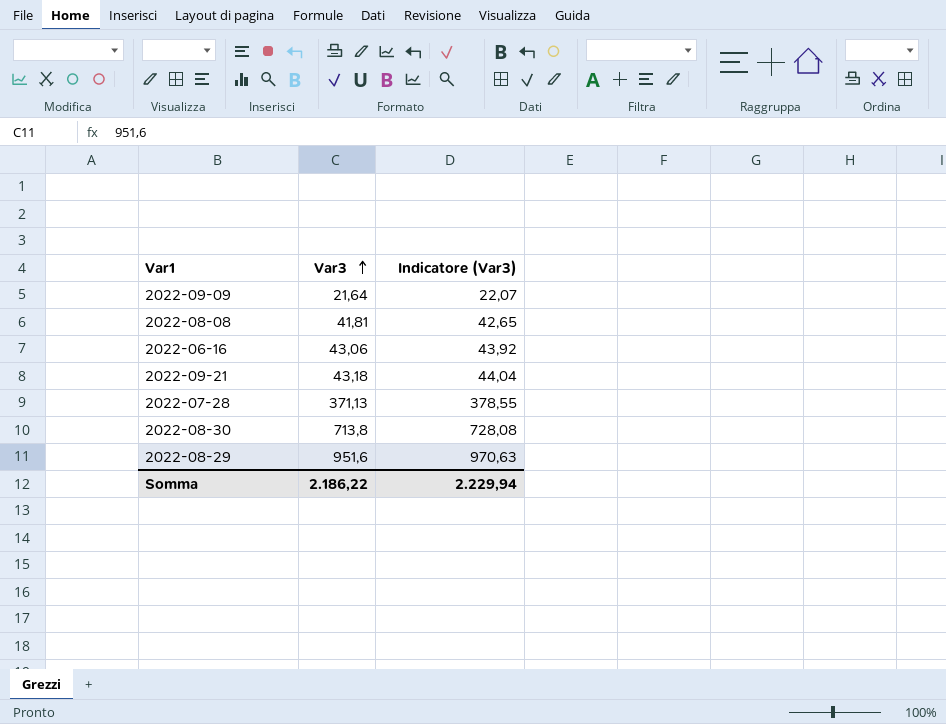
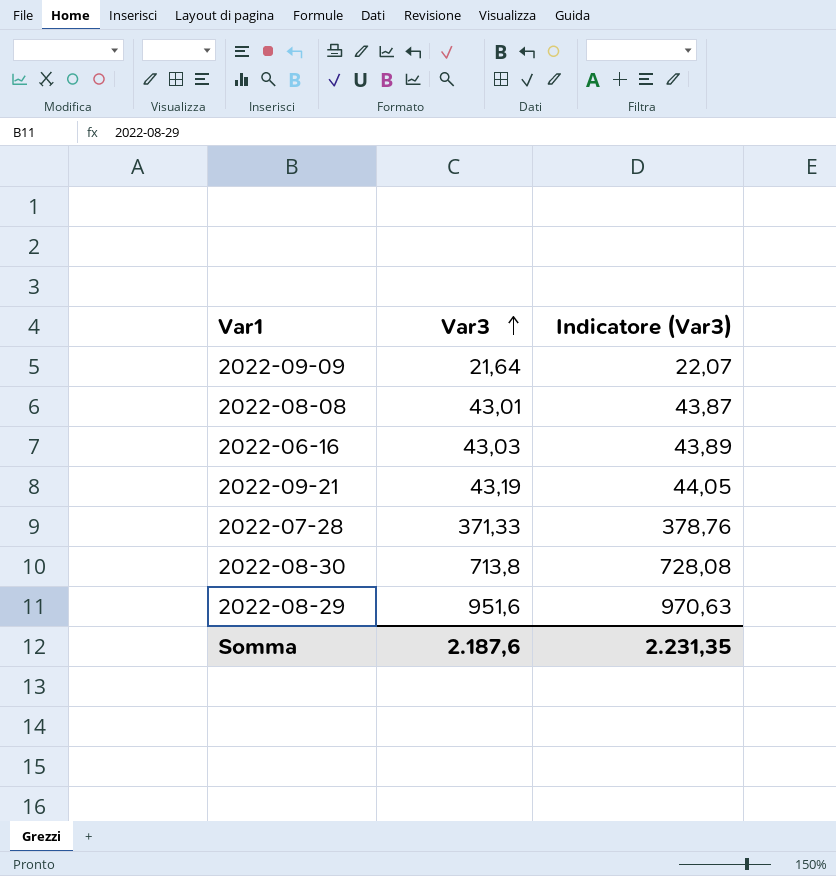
2022-08-08 | Var3: 41,81 -> 43,01
2022-08-08 | Indicatore (Var3): 42,65 -> 43,87
2022-06-16 | Var3: 43,06 -> 43,03
2022-06-16 | Indicatore (Var3): 43,92 -> 43,89
2022-09-21 | Var3: 43,18 -> 43,19
2022-09-21 | Indicatore (Var3): 44,04 -> 44,05
2022-07-28 | Var3: 371,13 -> 371,33
2022-07-28 | Indicatore (Var3): 378,55 -> 378,76
Somma | Var3: 2.186,22 -> 2.187,6
Somma | Indicatore (Var3): 2.229,94 -> 2.231,35

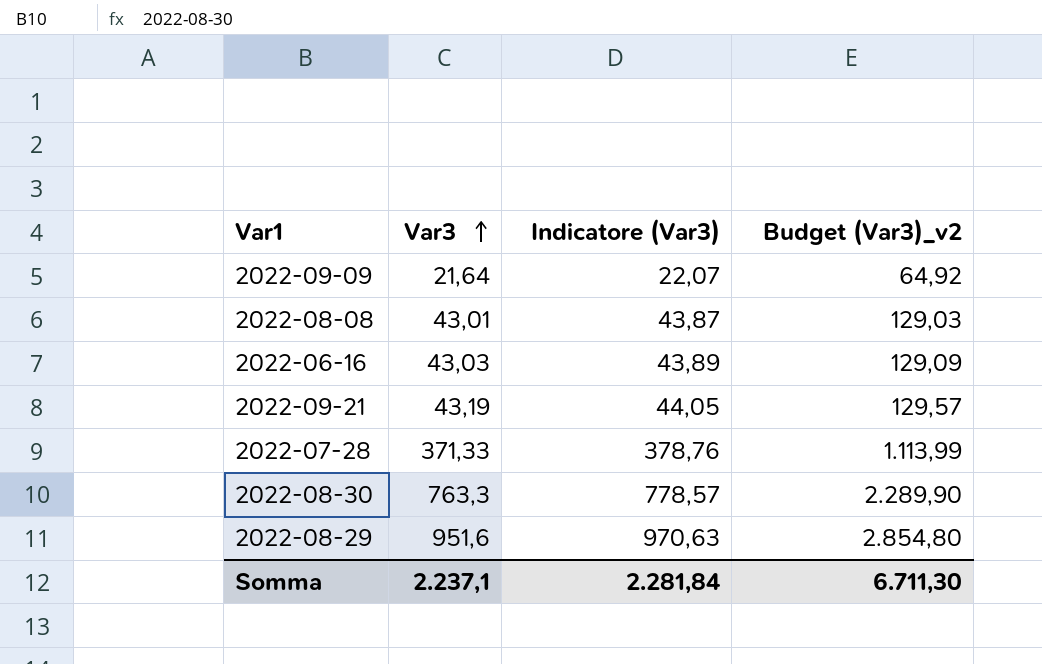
column Budget (Var3)_v2 | formula: none -> [Var3] * 3
2022-08-30 | Var3: 713,8 -> 763,3
2022-08-30 | Indicatore (Var3): 728,08 -> 778,57
Somma | Var3: 2.187,6 -> 2.237,1
Somma | Indicatore (Var3): 2.231,35 -> 2.281,84

